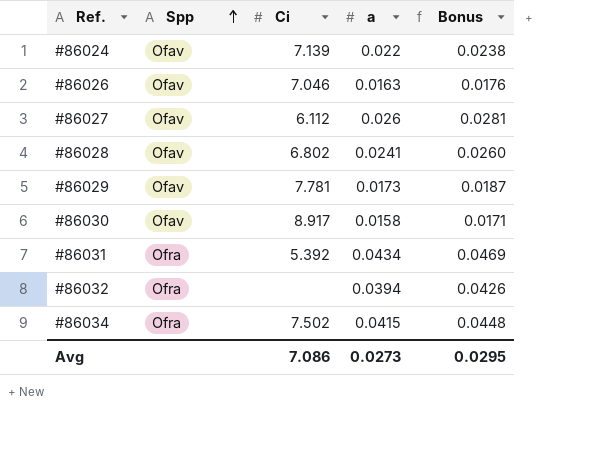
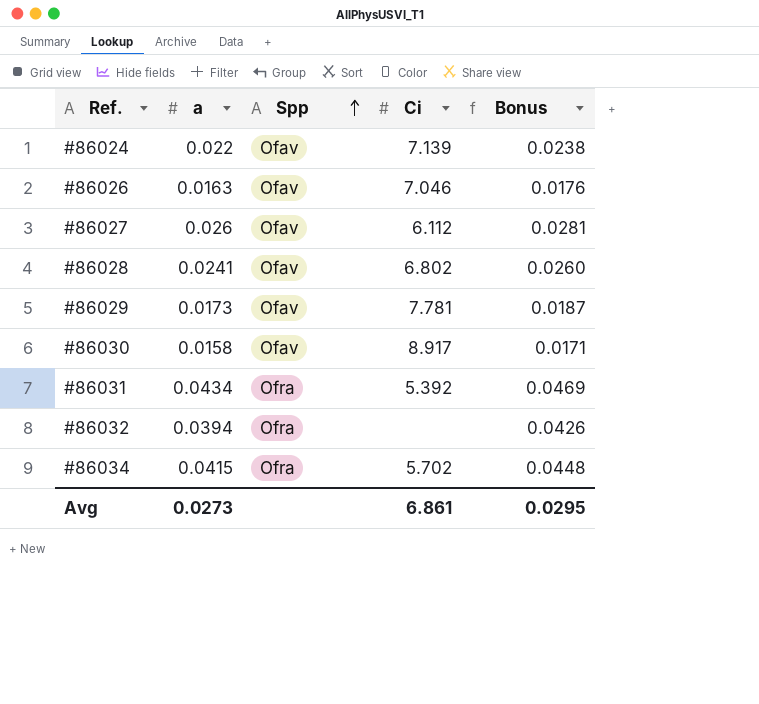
column a | position: 4 -> 2
#86034 | Ci: 7.502 -> 5.702
Avg | Ci: 7.086 -> 6.861

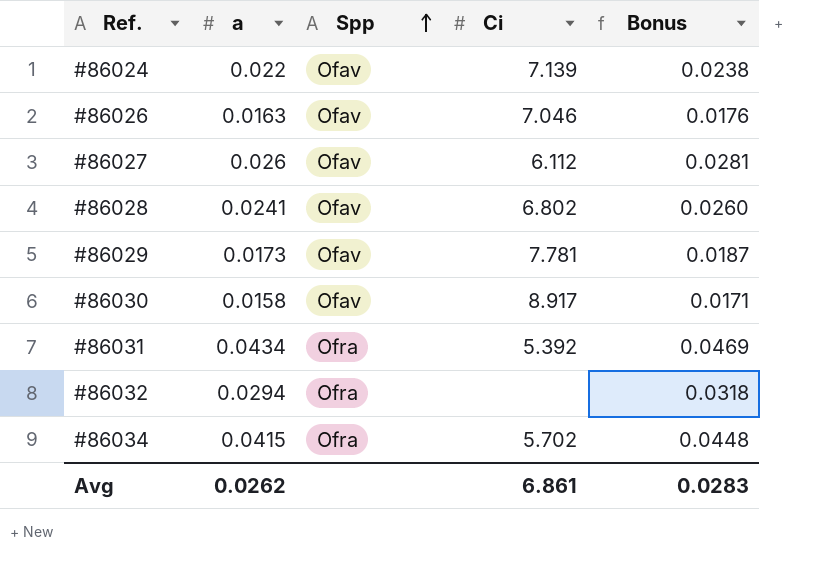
#86032 | a: 0.0394 -> 0.0294
#86032 | Bonus: 0.0426 -> 0.0318
Avg | a: 0.0273 -> 0.0262
Avg | Bonus: 0.0295 -> 0.0283

